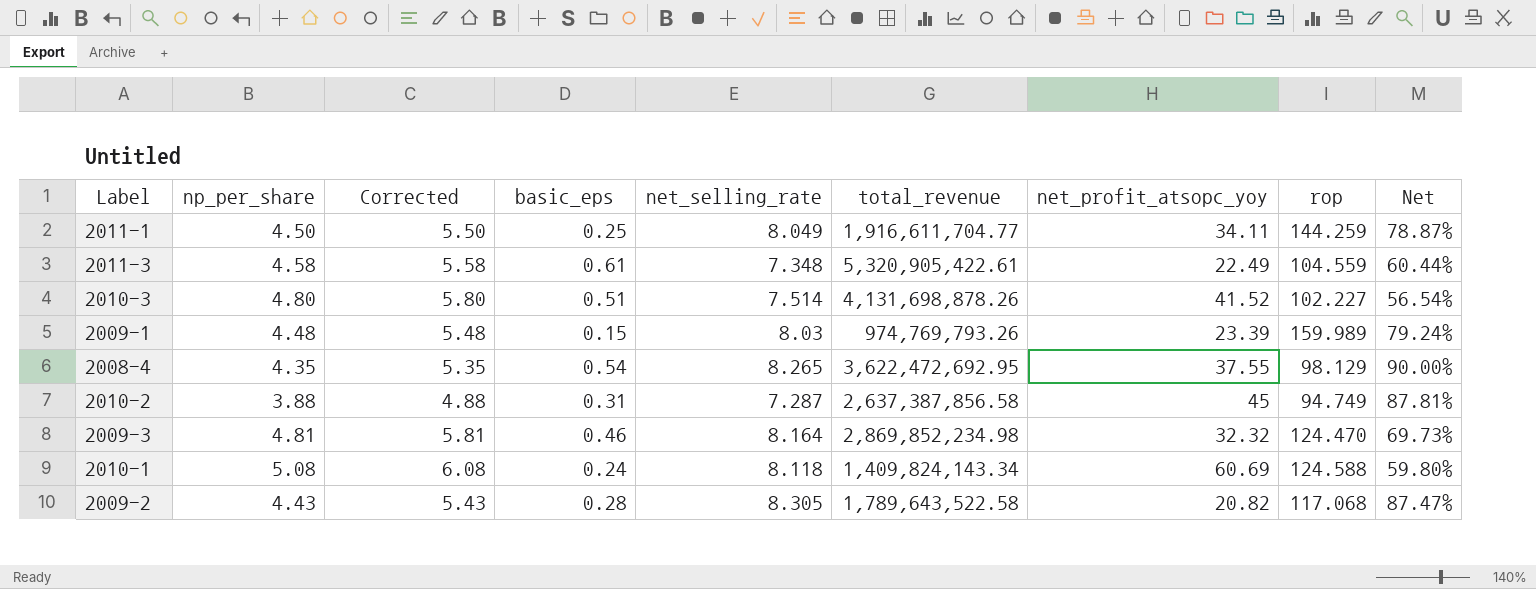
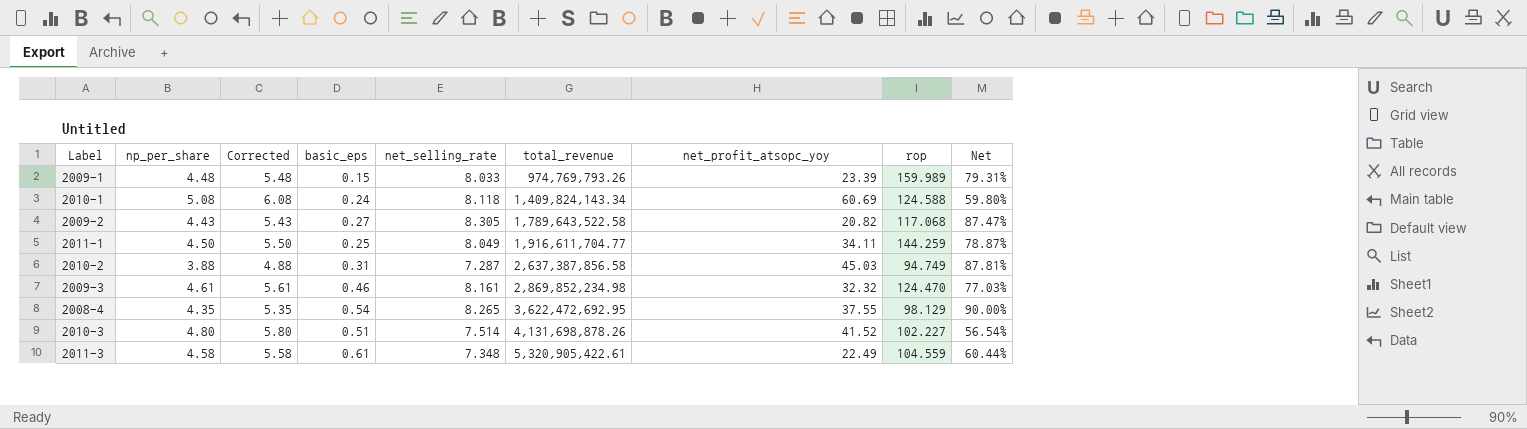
row order: none -> total_revenue ascending
2009-1 | net_selling_rate: 8.03 -> 8.033
2009-1 | Net: 79.24% -> 79.31%
2009-2 | basic_eps: 0.28 -> 0.27
2010-2 | net_profit_atsopc_yoy: 45 -> 45.03
2009-3 | np_per_share: 4.81 -> 4.61
2009-3 | Corrected: 5.81 -> 5.61
2009-3 | net_selling_rate: 8.164 -> 8.161
2009-3 | Net: 69.73% -> 77.03%

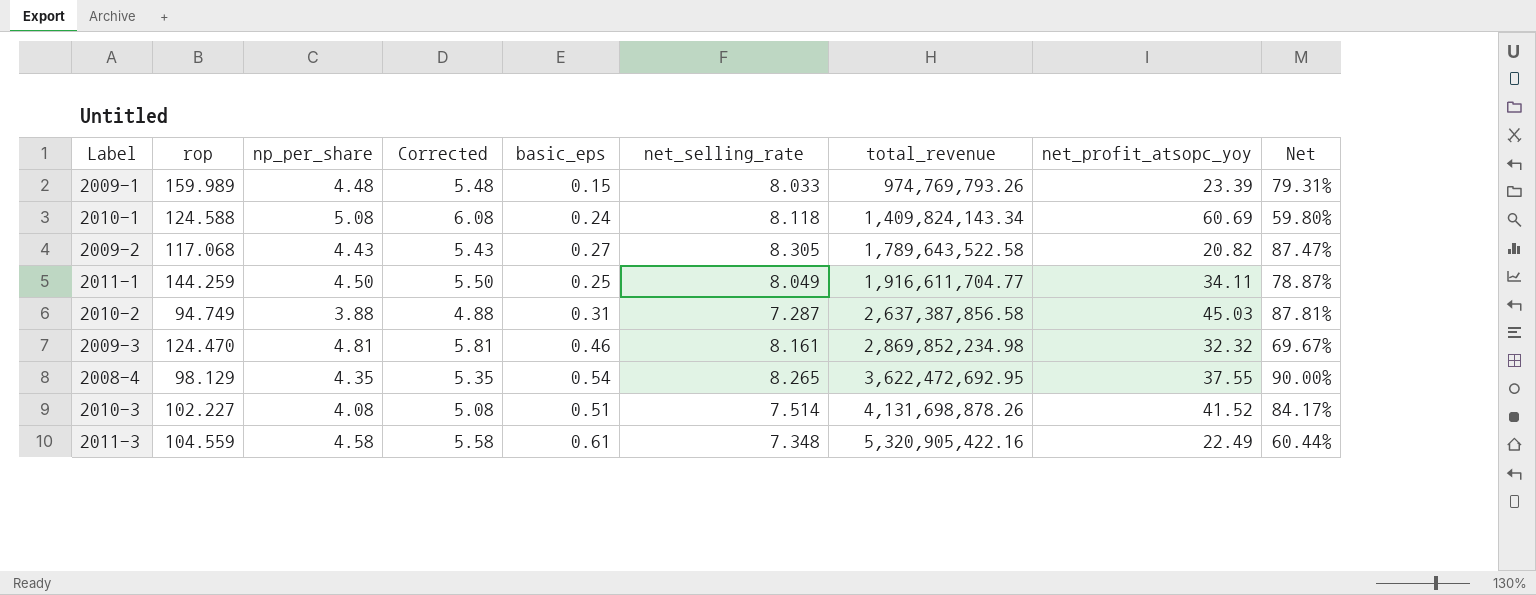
column rop | position: 8 -> 2
2009-3 | np_per_share: 4.61 -> 4.81
2009-3 | Corrected: 5.61 -> 5.81
2009-3 | Net: 77.03% -> 69.67%
2010-3 | np_per_share: 4.80 -> 4.08
2010-3 | Corrected: 5.80 -> 5.08
2010-3 | Net: 56.54% -> 84.17%
2011-3 | total_revenue: 5,320,905,422.61 -> 5,320,905,422.16

